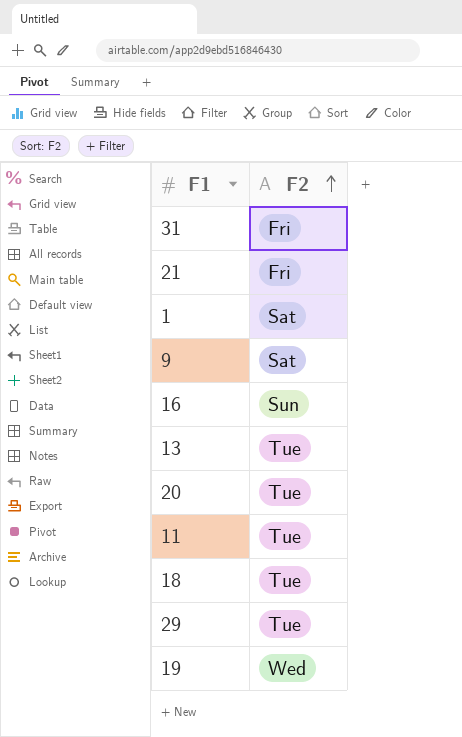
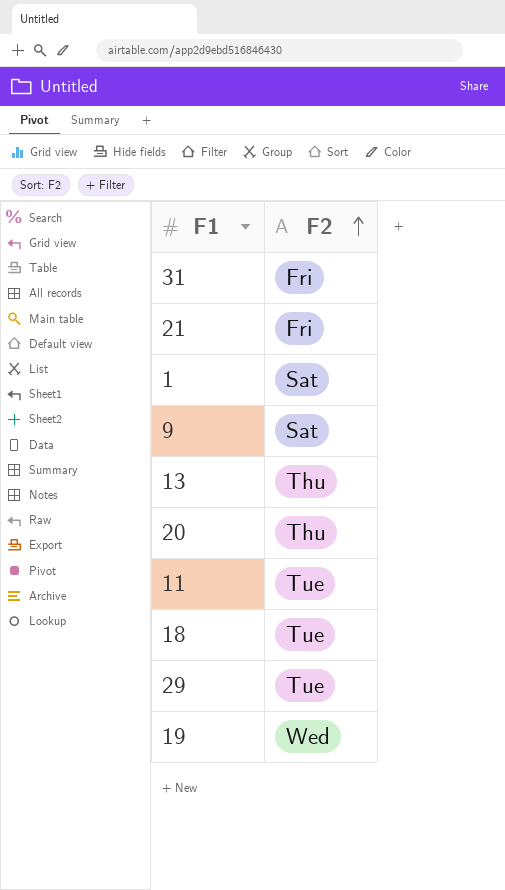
row 16: Sun -> none
13 | F2: Tue -> Thu
20 | F2: Tue -> Thu

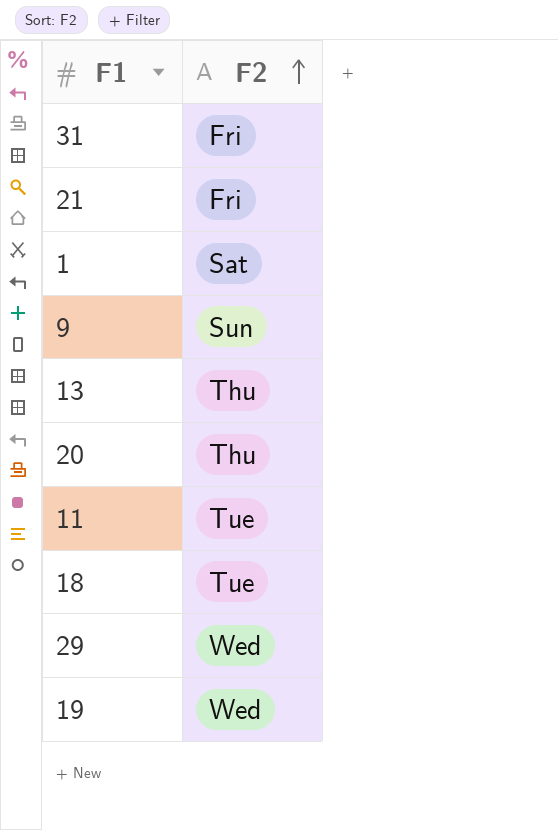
9 | F2: Sat -> Sun
29 | F2: Tue -> Wed

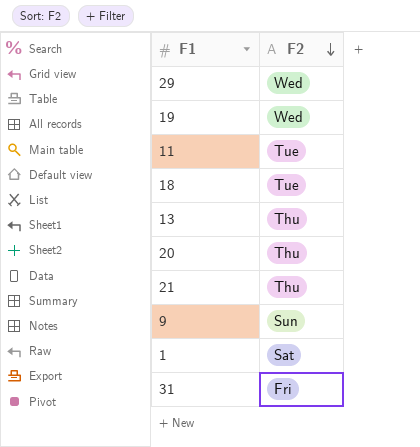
row order: F2 ascending -> F2 descending
21 | F2: Fri -> Thu

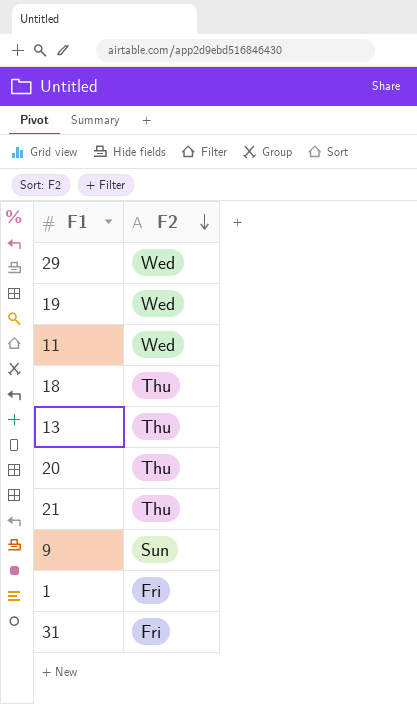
11 | F2: Tue -> Wed
18 | F2: Tue -> Thu
1 | F2: Sat -> Fri

